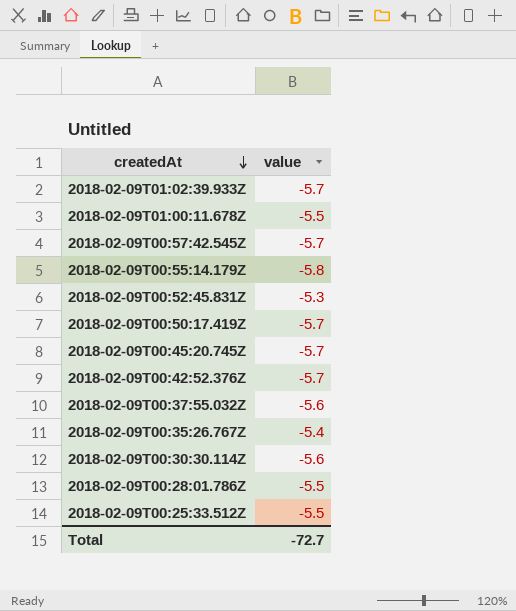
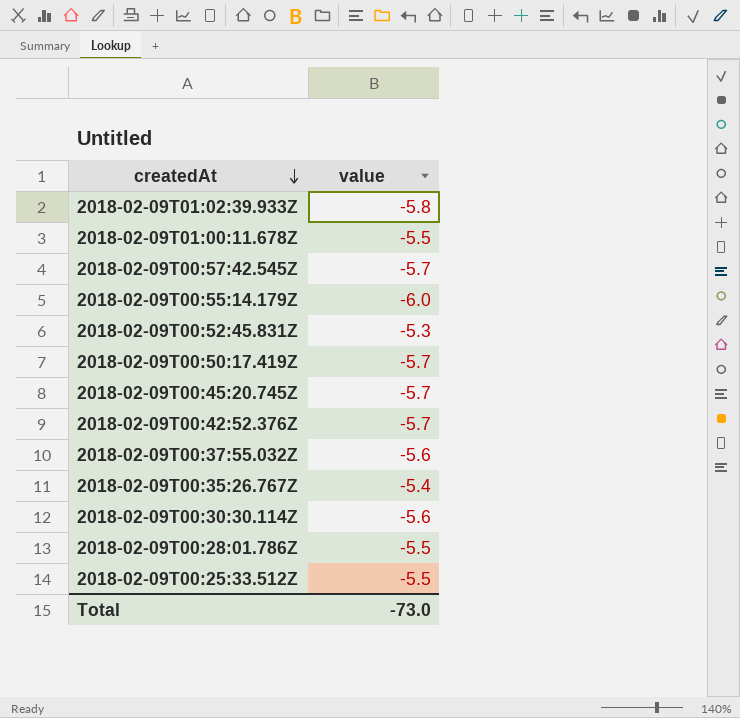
2018-02-09T01:02:39.933Z | value: -5.7 -> -5.8
2018-02-09T00:55:14.179Z | value: -5.8 -> -6.0
Total | value: -72.7 -> -73.0

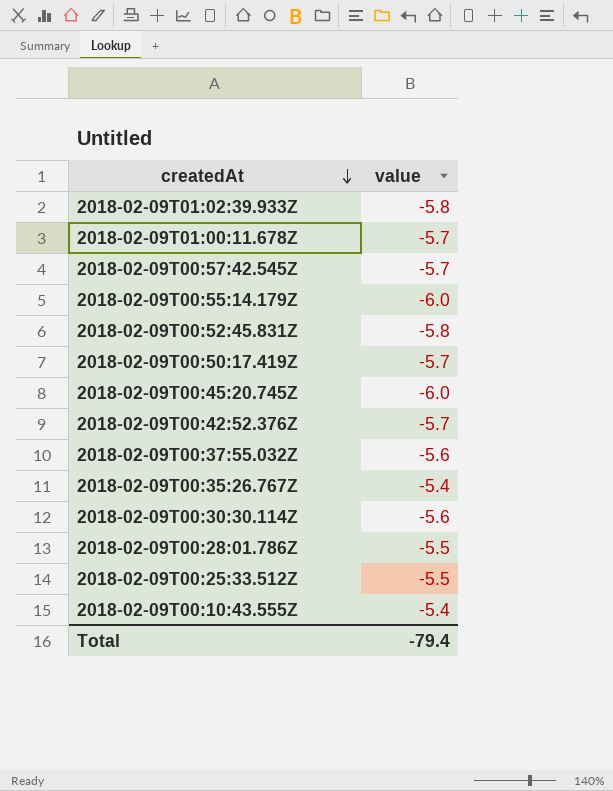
2018-02-09T01:00:11.678Z | value: -5.5 -> -5.7
2018-02-09T00:52:45.831Z | value: -5.3 -> -5.8
2018-02-09T00:45:20.745Z | value: -5.7 -> -6.0
row 2018-02-09T00:10:43.555Z: none -> -5.4
Total | value: -73.0 -> -79.4

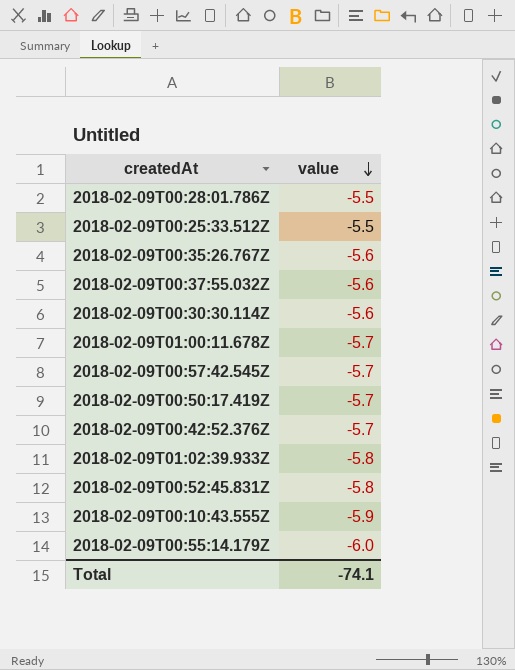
row order: createdAt descending -> value descending
row 2018-02-09T00:45:20.745Z: -6.0 -> none
2018-02-09T00:35:26.767Z | value: -5.4 -> -5.6
2018-02-09T00:10:43.555Z | value: -5.4 -> -5.9
Total | value: -79.4 -> -74.1

